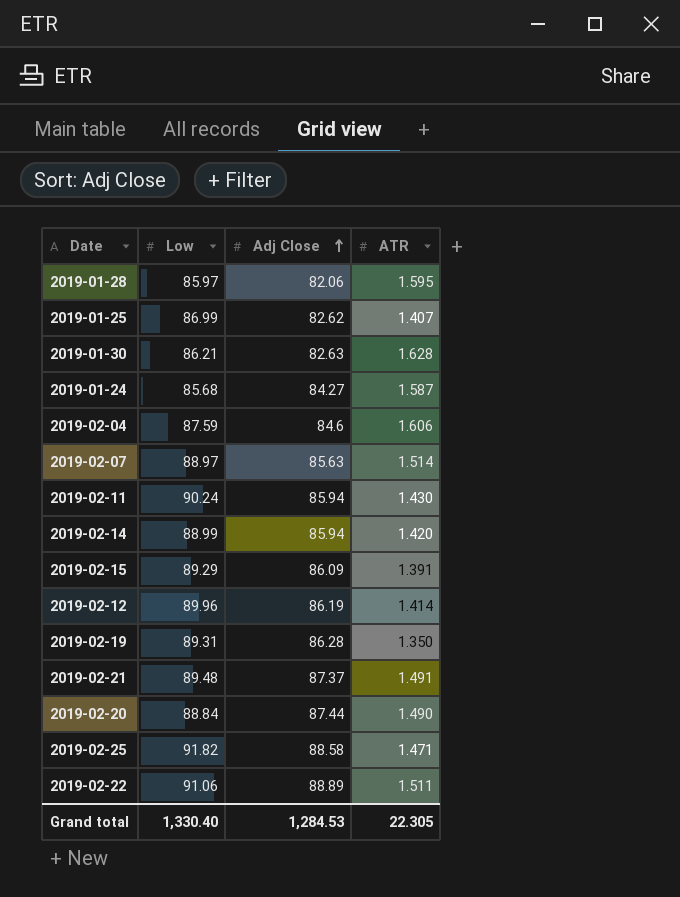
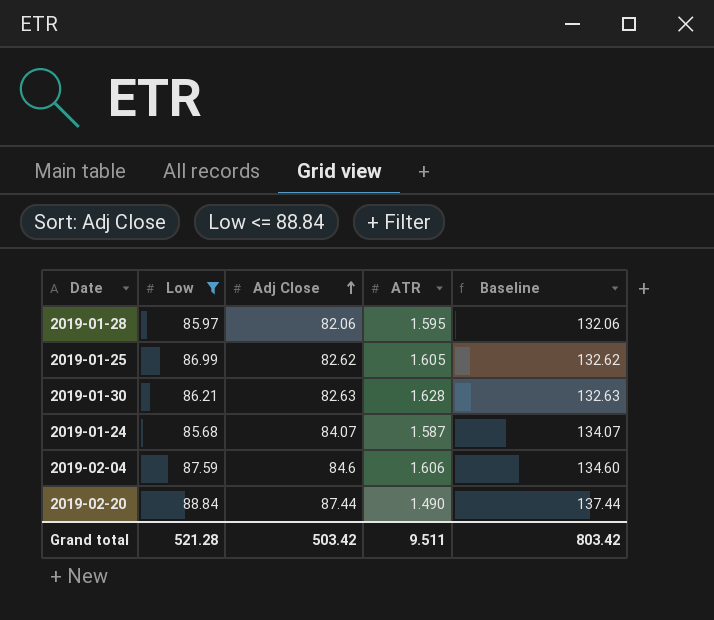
filter: none -> Low <= 88.84
column Baseline | formula: none -> [Adj Close] + 50
2019-01-25 | ATR: 1.407 -> 1.605
2019-01-24 | Adj Close: 84.27 -> 84.07
Grand total | Low: 1,330.40 -> 521.28
Grand total | Adj Close: 1,284.53 -> 503.42
Grand total | ATR: 22.305 -> 9.511

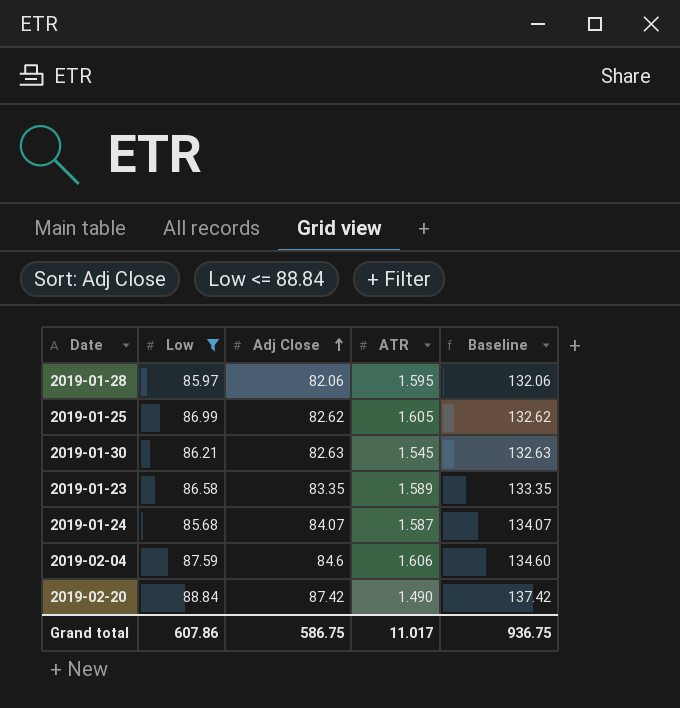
2019-01-30 | ATR: 1.628 -> 1.545
row 2019-01-23: none -> 86.58 | 83.35 | 1.589 | 133.35
2019-02-20 | Adj Close: 87.44 -> 87.42
2019-02-20 | Baseline: 137.44 -> 137.42
Grand total | Low: 521.28 -> 607.86
Grand total | Adj Close: 503.42 -> 586.75
Grand total | ATR: 9.511 -> 11.017
Grand total | Baseline: 803.42 -> 936.75

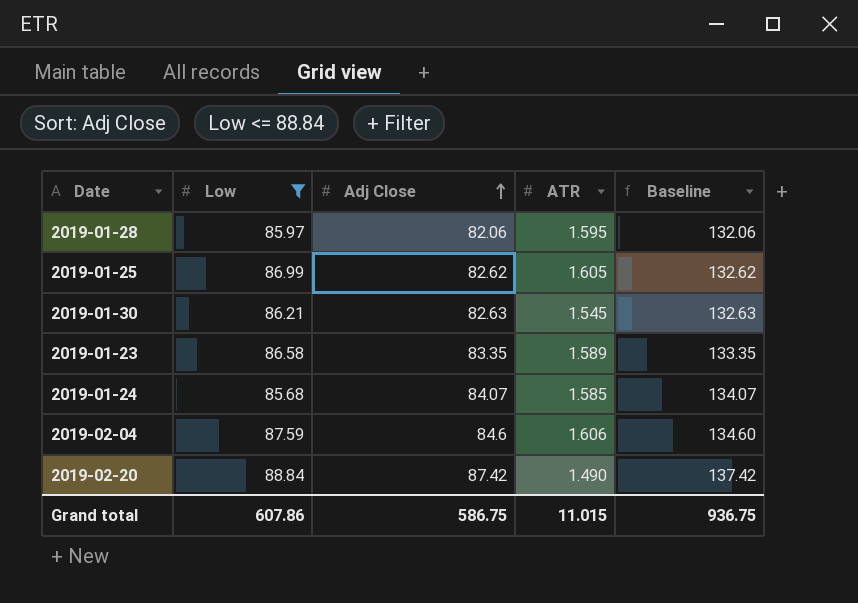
2019-01-24 | ATR: 1.587 -> 1.585
Grand total | ATR: 11.017 -> 11.015

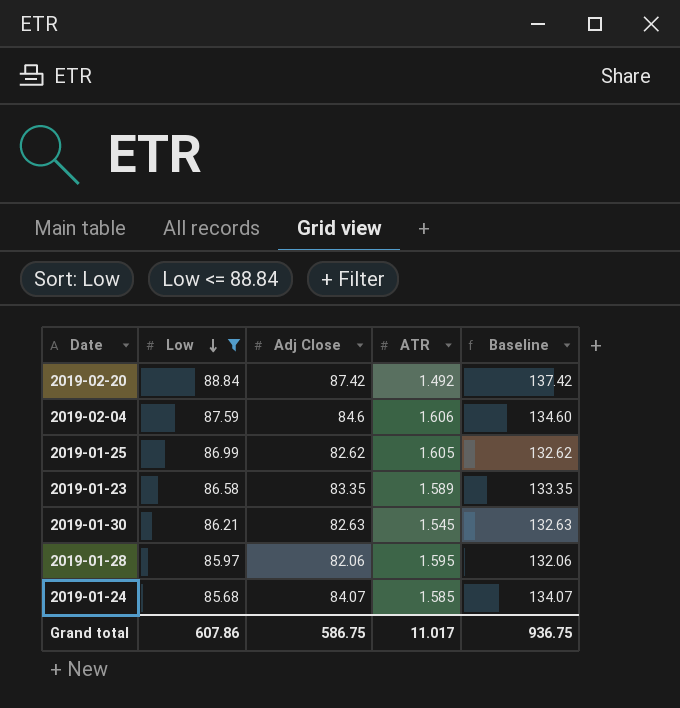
row order: Adj Close ascending -> Low descending
2019-02-20 | ATR: 1.490 -> 1.492
Grand total | ATR: 11.015 -> 11.017

